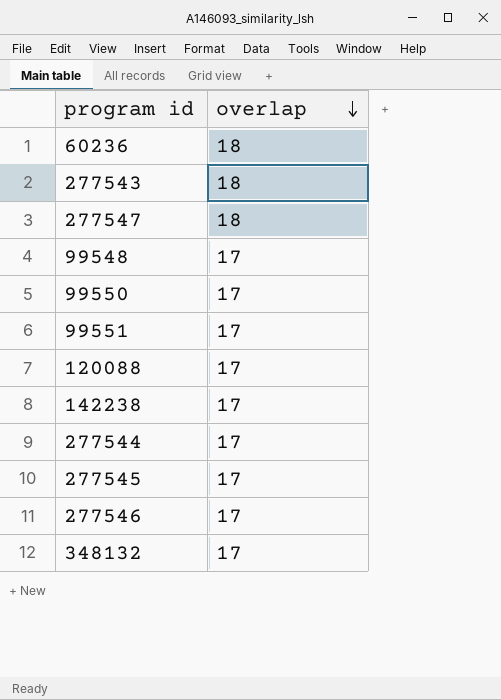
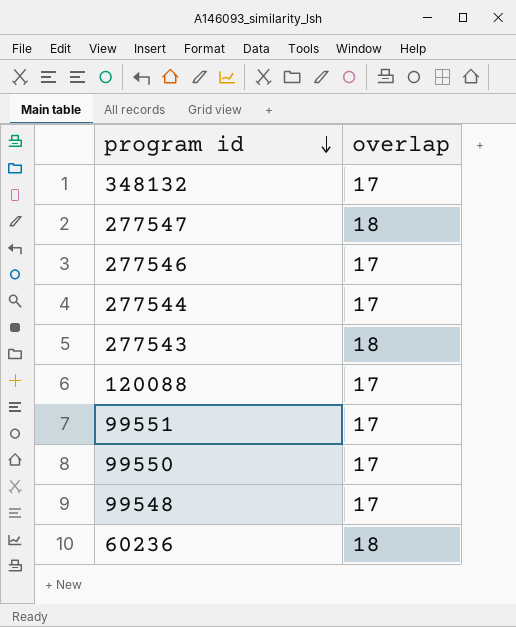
row order: overlap descending -> program id descending
row 142238: 17 -> none
row 277545: 17 -> none

